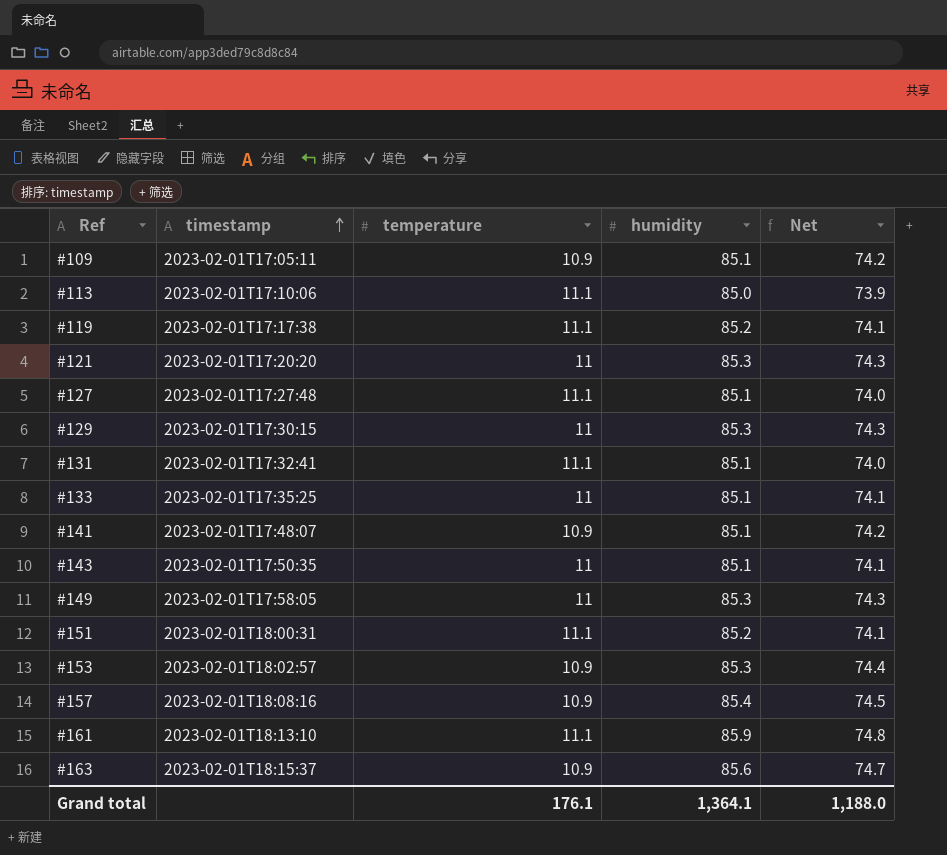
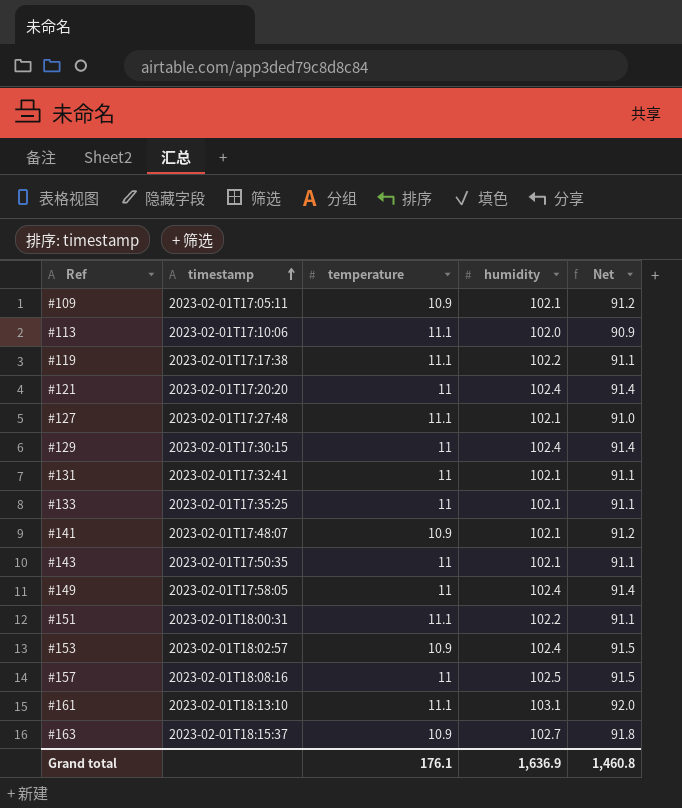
#109 | humidity: 85.1 -> 102.1
#109 | Net: 74.2 -> 91.2
#113 | humidity: 85.0 -> 102.0
#113 | Net: 73.9 -> 90.9
#119 | humidity: 85.2 -> 102.2
#119 | Net: 74.1 -> 91.1
#121 | humidity: 85.3 -> 102.4
#121 | Net: 74.3 -> 91.4
#127 | humidity: 85.1 -> 102.1
#127 | Net: 74.0 -> 91.0
#129 | humidity: 85.3 -> 102.4
#129 | Net: 74.3 -> 91.4
#131 | temperature: 11.1 -> 11
#131 | humidity: 85.1 -> 102.1
#131 | Net: 74.0 -> 91.1
#133 | humidity: 85.1 -> 102.1
#133 | Net: 74.1 -> 91.1
#141 | humidity: 85.1 -> 102.1
#141 | Net: 74.2 -> 91.2
#143 | humidity: 85.1 -> 102.1
#143 | Net: 74.1 -> 91.1
#149 | humidity: 85.3 -> 102.4
#149 | Net: 74.3 -> 91.4
#151 | humidity: 85.2 -> 102.2
#151 | Net: 74.1 -> 91.1
#153 | humidity: 85.3 -> 102.4
#153 | Net: 74.4 -> 91.5
#157 | temperature: 10.9 -> 11
#157 | humidity: 85.4 -> 102.5
#157 | Net: 74.5 -> 91.5
#161 | humidity: 85.9 -> 103.1
#161 | Net: 74.8 -> 92.0
#163 | humidity: 85.6 -> 102.7
#163 | Net: 74.7 -> 91.8
Grand total | humidity: 1,364.1 -> 1,636.9
Grand total | Net: 1,188.0 -> 1,460.8

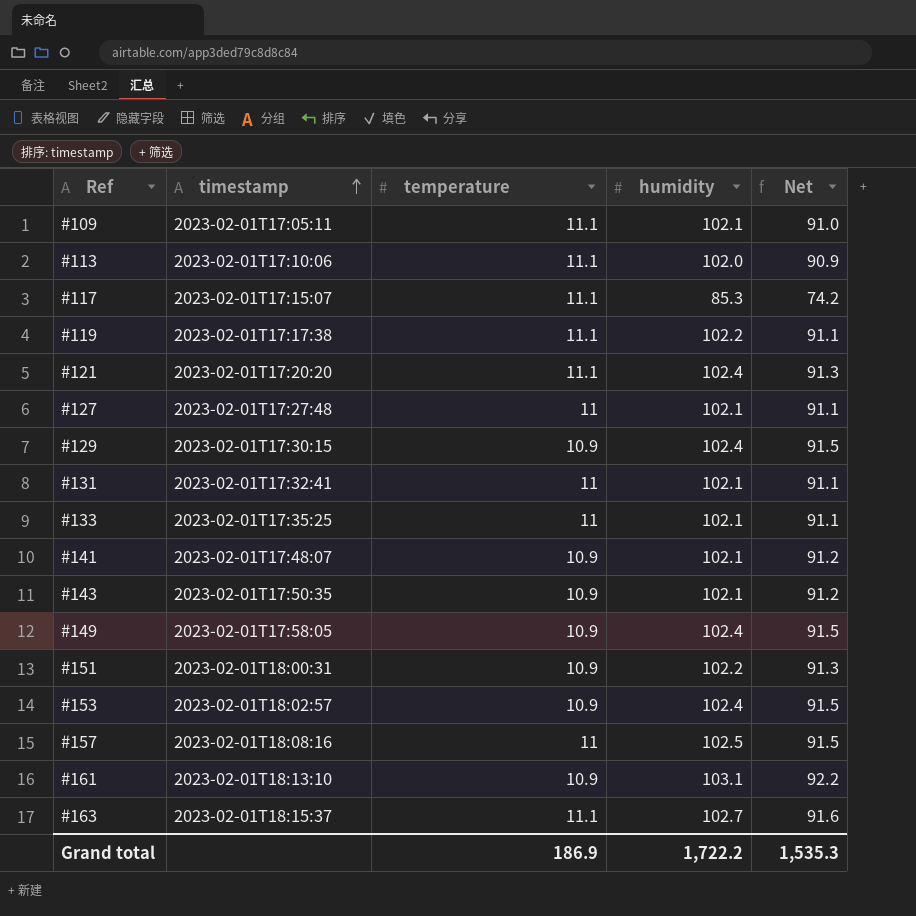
#109 | temperature: 10.9 -> 11.1
#109 | Net: 91.2 -> 91.0
row #117: none -> 2023-02-01T17:15:07 | 11.1 | 85.3 | 74.2
#121 | temperature: 11 -> 11.1
#121 | Net: 91.4 -> 91.3
#127 | temperature: 11.1 -> 11
#127 | Net: 91.0 -> 91.1
#129 | temperature: 11 -> 10.9
#129 | Net: 91.4 -> 91.5
#143 | temperature: 11 -> 10.9
#143 | Net: 91.1 -> 91.2
#149 | temperature: 11 -> 10.9
#149 | Net: 91.4 -> 91.5
#151 | temperature: 11.1 -> 10.9
#151 | Net: 91.1 -> 91.3
#161 | temperature: 11.1 -> 10.9
#161 | Net: 92.0 -> 92.2
#163 | temperature: 10.9 -> 11.1
#163 | Net: 91.8 -> 91.6
Grand total | temperature: 176.1 -> 186.9
Grand total | humidity: 1,636.9 -> 1,722.2
Grand total | Net: 1,460.8 -> 1,535.3

